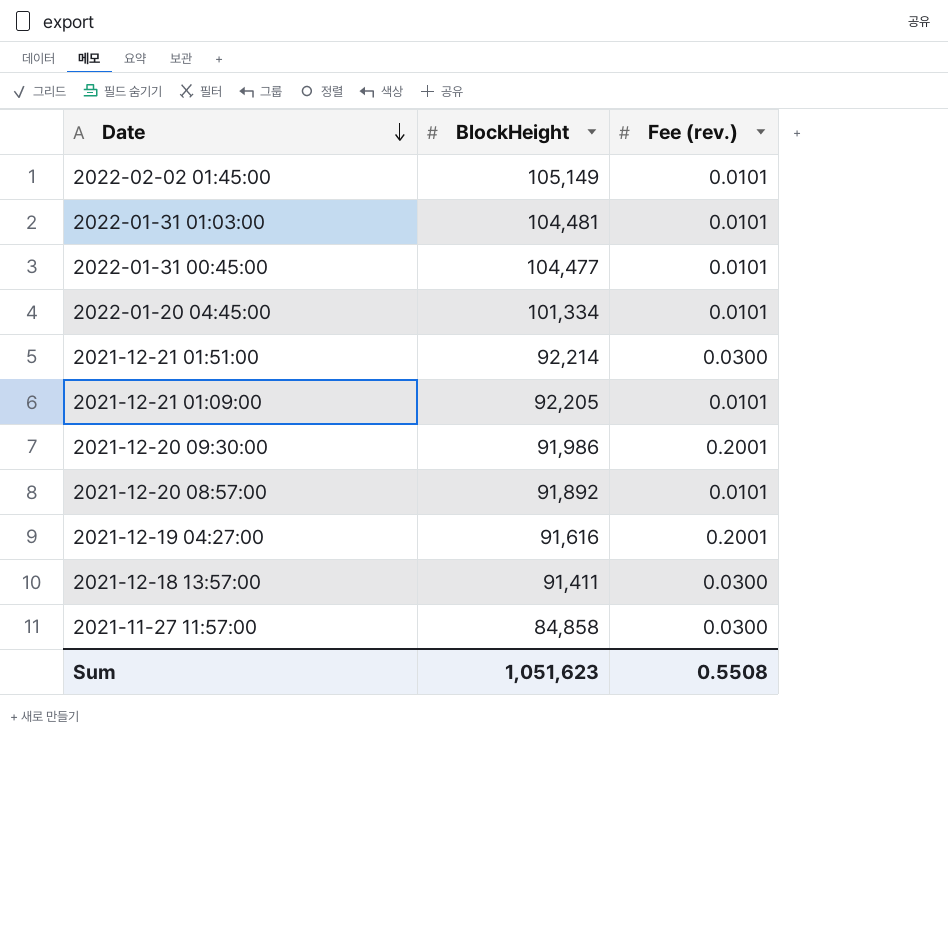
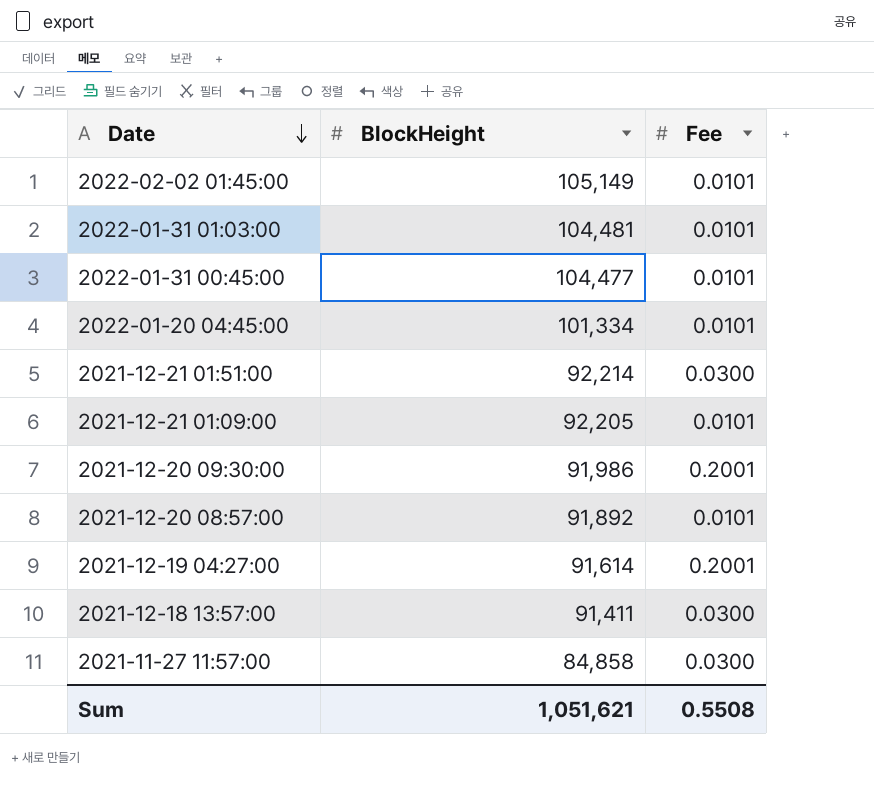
column name: Fee (rev.) -> Fee
2021-12-19 04:27:00 | BlockHeight: 91,616 -> 91,614
Sum | BlockHeight: 1,051,623 -> 1,051,621

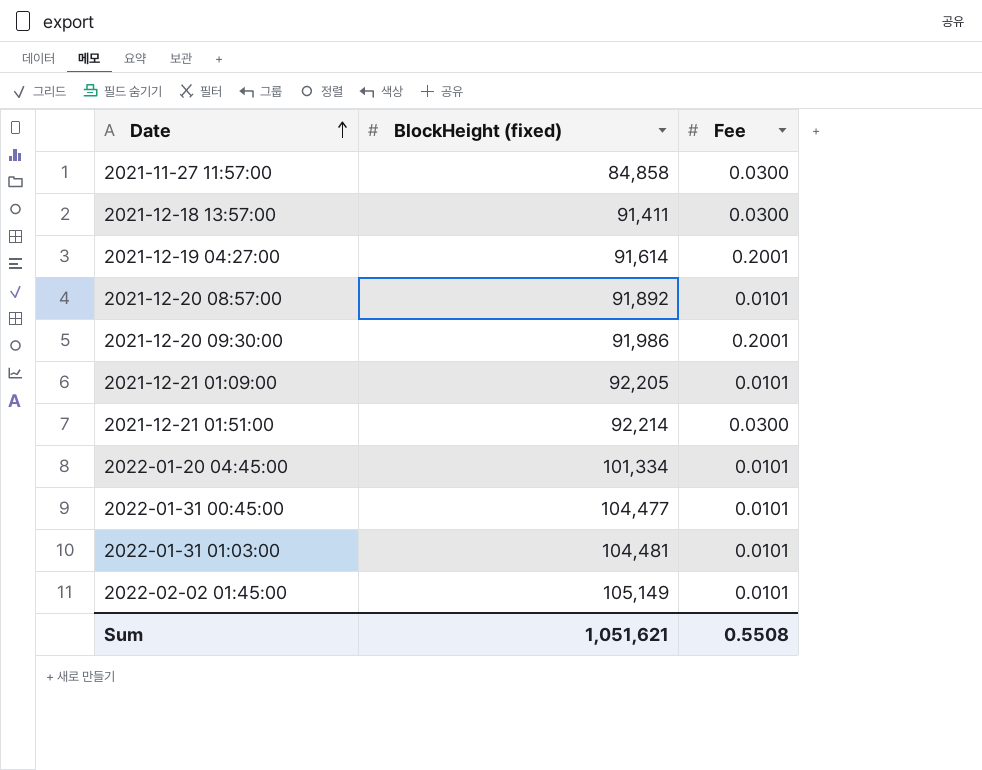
row order: Date descending -> Date ascending
column name: BlockHeight -> BlockHeight (fixed)

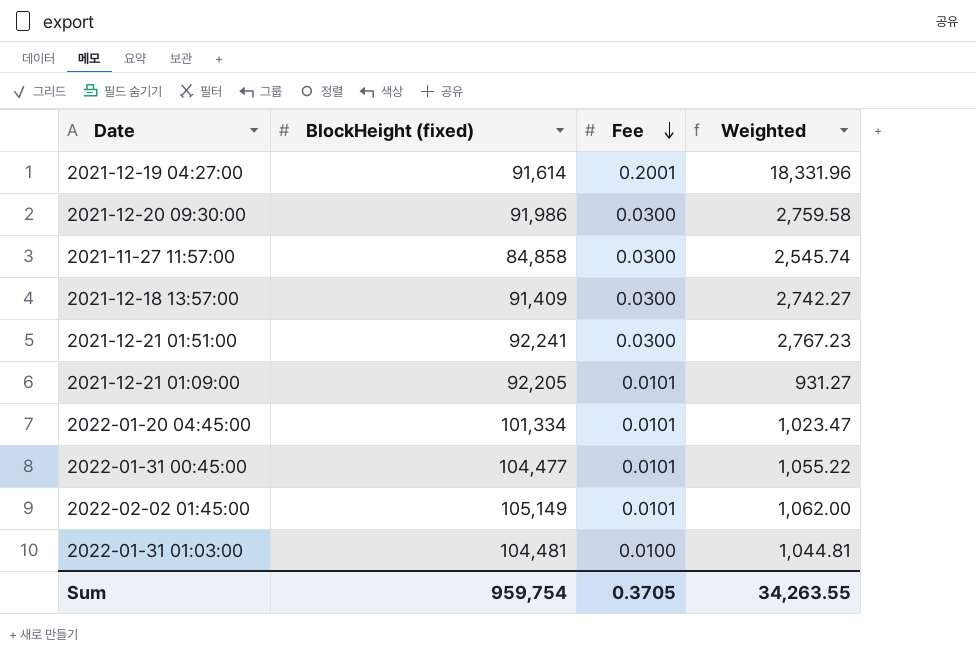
row order: Date ascending -> Fee descending
column Weighted | formula: none -> [BlockHeight (fixed)] * [Fee]
row 2021-12-20 08:57:00: 91,892 | 0.0101 -> none
2021-12-20 09:30:00 | Fee: 0.2001 -> 0.0300
2021-12-18 13:57:00 | BlockHeight (fixed): 91,411 -> 91,409
2021-12-21 01:51:00 | BlockHeight (fixed): 92,214 -> 92,241
2022-01-31 01:03:00 | Fee: 0.0101 -> 0.0100
Sum | BlockHeight (fixed): 1,051,621 -> 959,754
Sum | Fee: 0.5508 -> 0.3705

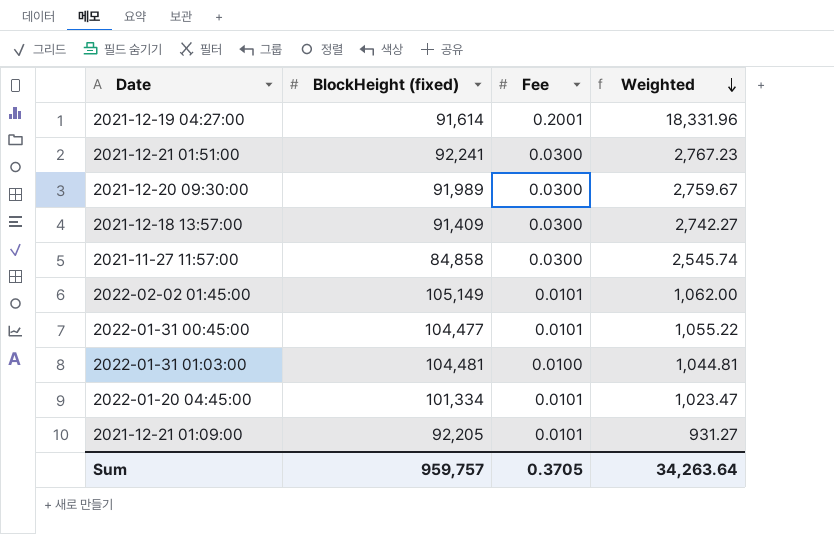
row order: Fee descending -> Weighted descending
2021-12-20 09:30:00 | BlockHeight (fixed): 91,986 -> 91,989
2021-12-20 09:30:00 | Weighted: 2,759.58 -> 2,759.67
Sum | BlockHeight (fixed): 959,754 -> 959,757
Sum | Weighted: 34,263.55 -> 34,263.64

